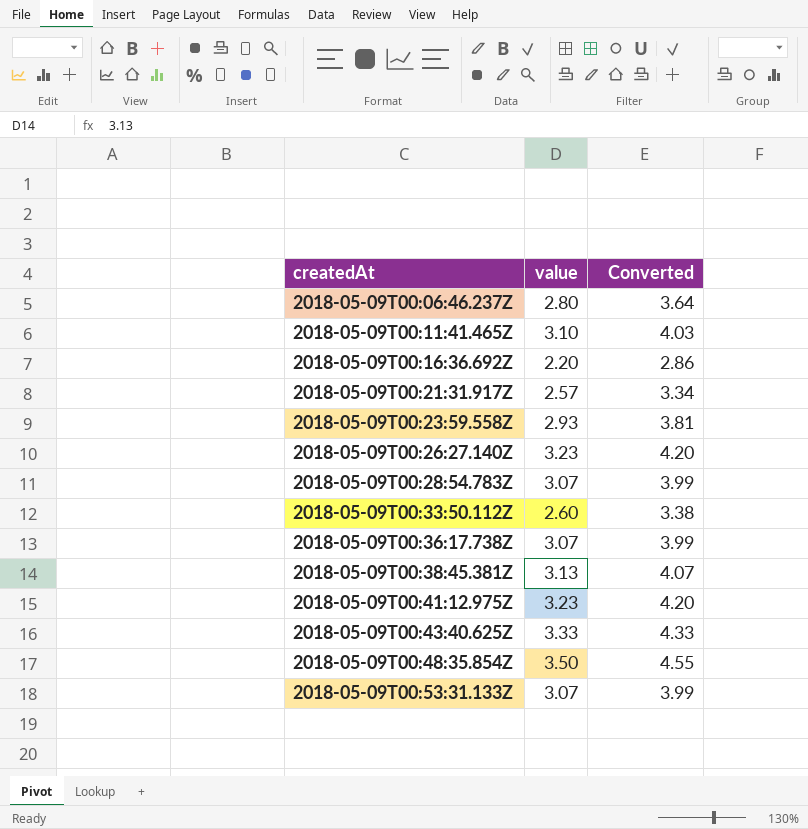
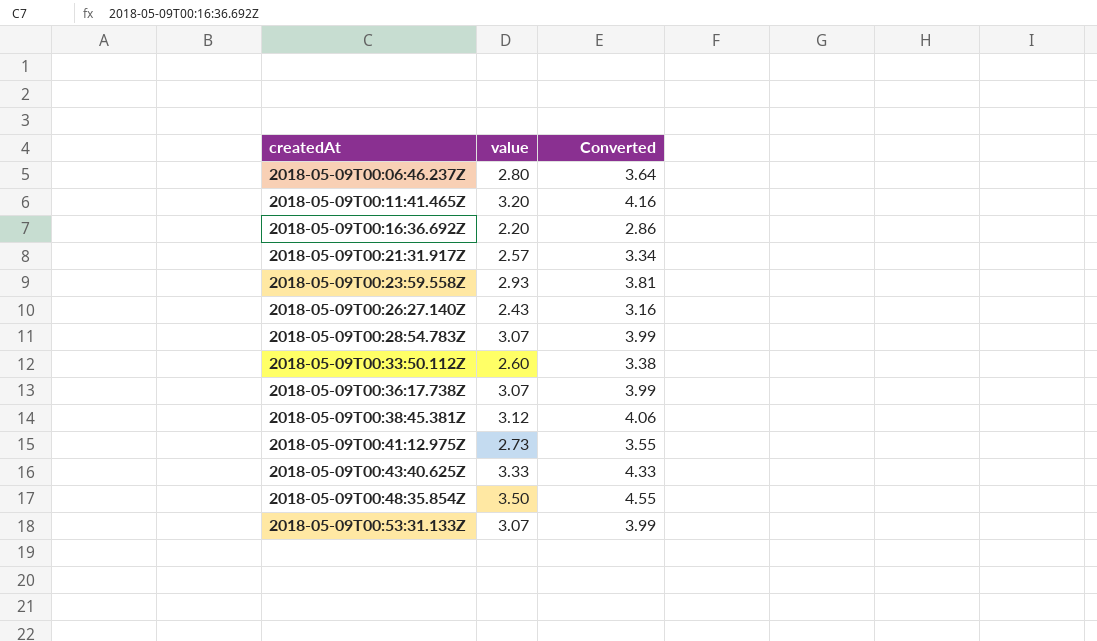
2018-05-09T00:11:41.465Z | value: 3.10 -> 3.20
2018-05-09T00:11:41.465Z | Converted: 4.03 -> 4.16
2018-05-09T00:26:27.140Z | value: 3.23 -> 2.43
2018-05-09T00:26:27.140Z | Converted: 4.20 -> 3.16
2018-05-09T00:38:45.381Z | value: 3.13 -> 3.12
2018-05-09T00:38:45.381Z | Converted: 4.07 -> 4.06
2018-05-09T00:41:12.975Z | value: 3.23 -> 2.73
2018-05-09T00:41:12.975Z | Converted: 4.20 -> 3.55

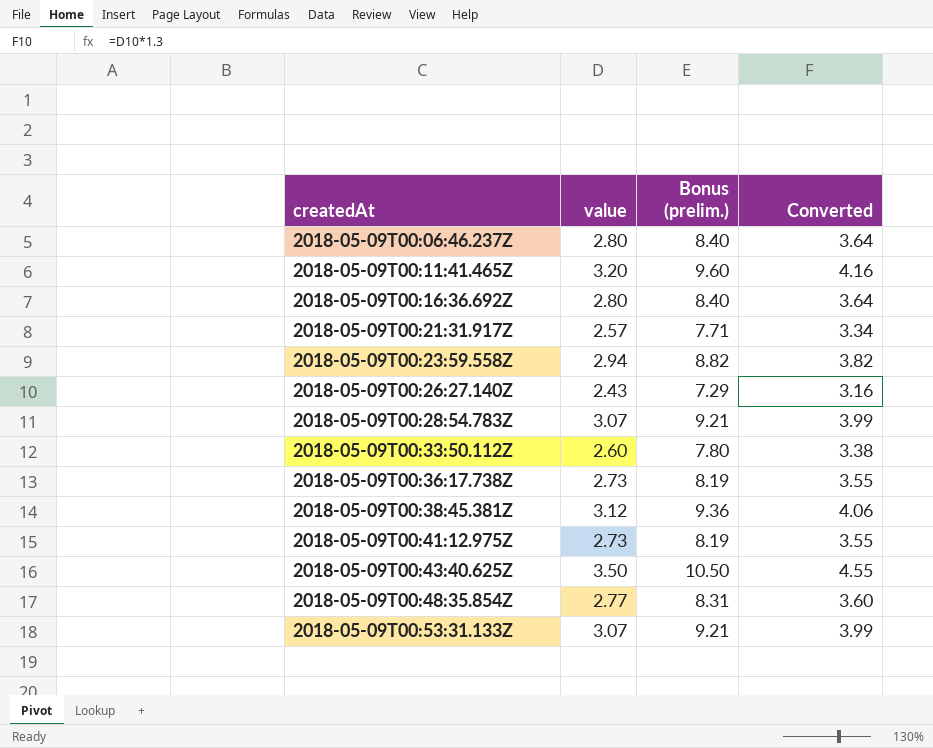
column Bonus (prelim.) | formula: none -> [value] * 3
2018-05-09T00:16:36.692Z | value: 2.20 -> 2.80
2018-05-09T00:16:36.692Z | Converted: 2.86 -> 3.64
2018-05-09T00:23:59.558Z | value: 2.93 -> 2.94
2018-05-09T00:23:59.558Z | Converted: 3.81 -> 3.82
2018-05-09T00:36:17.738Z | value: 3.07 -> 2.73
2018-05-09T00:36:17.738Z | Converted: 3.99 -> 3.55
2018-05-09T00:43:40.625Z | value: 3.33 -> 3.50
2018-05-09T00:43:40.625Z | Converted: 4.33 -> 4.55
2018-05-09T00:48:35.854Z | value: 3.50 -> 2.77
2018-05-09T00:48:35.854Z | Converted: 4.55 -> 3.60

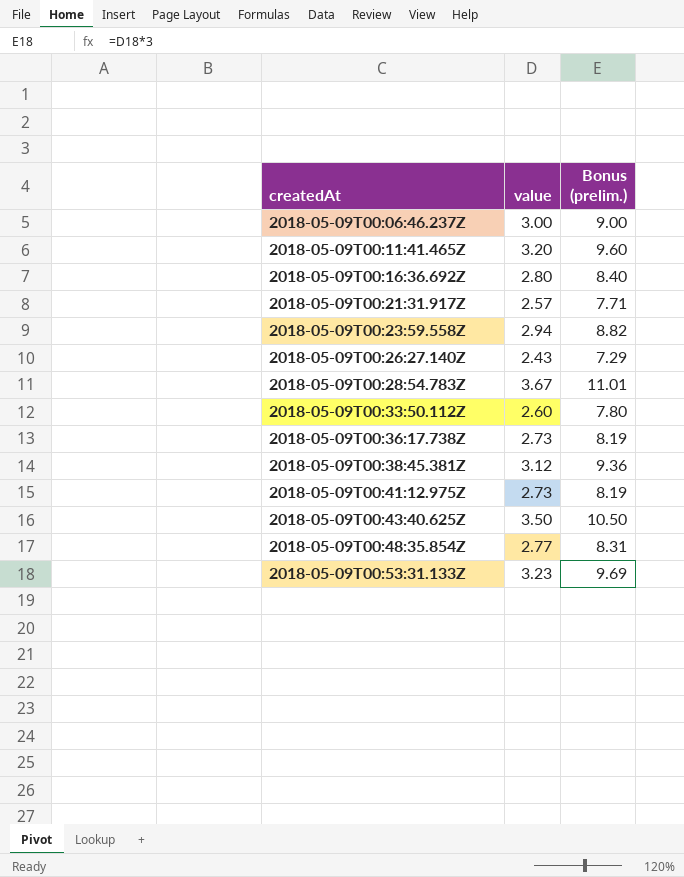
column Converted | formula: [value] * 1.3 -> none
2018-05-09T00:06:46.237Z | value: 2.80 -> 3.00
2018-05-09T00:06:46.237Z | Bonus (prelim.): 8.40 -> 9.00
2018-05-09T00:28:54.783Z | value: 3.07 -> 3.67
2018-05-09T00:28:54.783Z | Bonus (prelim.): 9.21 -> 11.01
2018-05-09T00:53:31.133Z | value: 3.07 -> 3.23
2018-05-09T00:53:31.133Z | Bonus (prelim.): 9.21 -> 9.69

